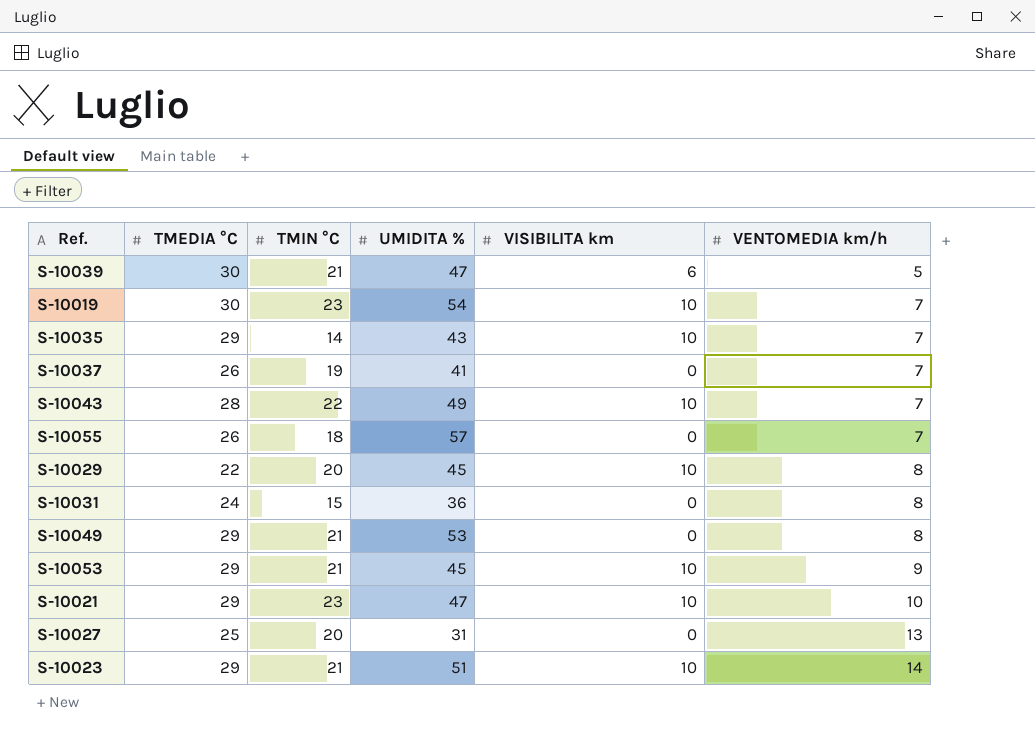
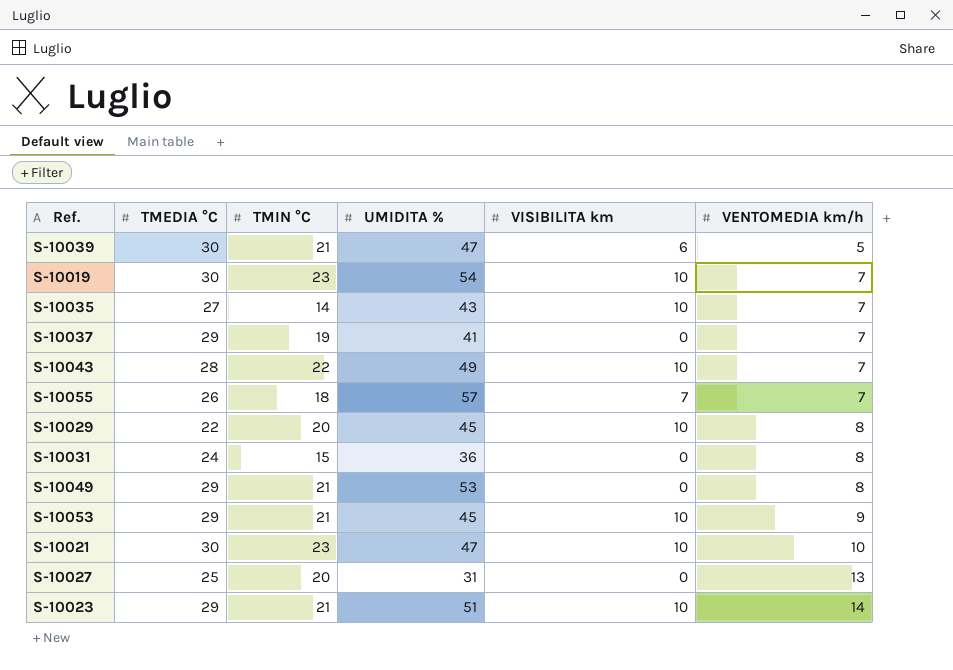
S-10035 | TMEDIA °C: 29 -> 27
S-10037 | TMEDIA °C: 26 -> 29
S-10055 | VISIBILITA km: 0 -> 7
S-10021 | TMEDIA °C: 29 -> 30

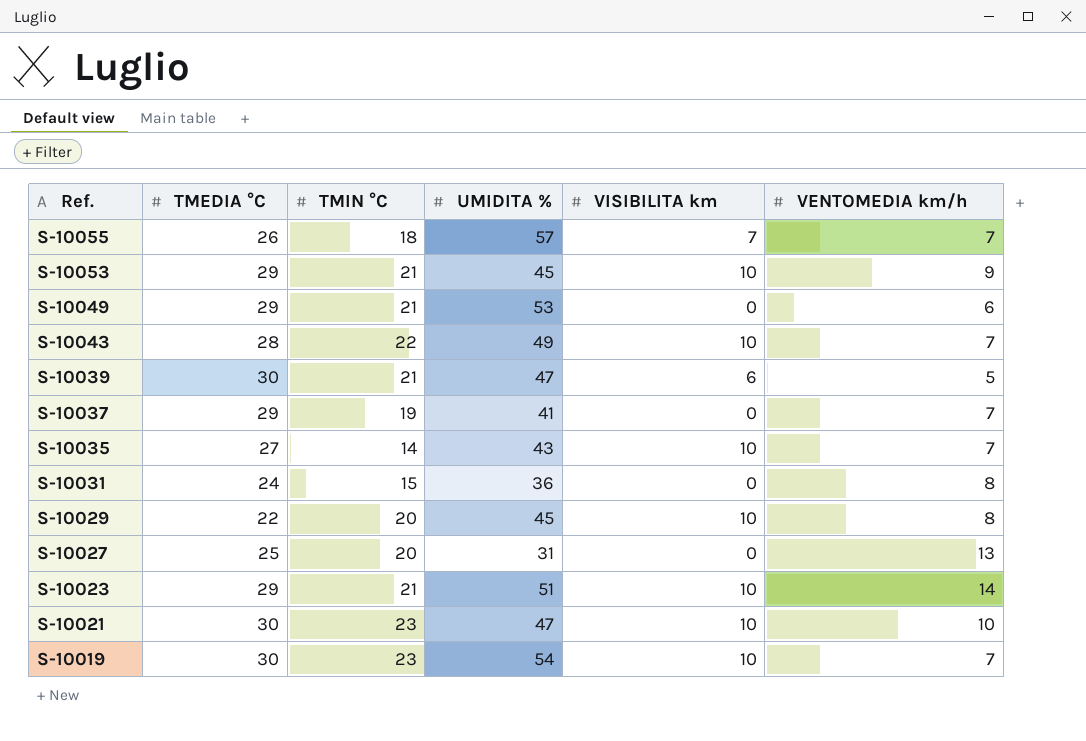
row order: VENTOMEDIA km/h ascending -> Ref. descending
S-10049 | VENTOMEDIA km/h: 8 -> 6

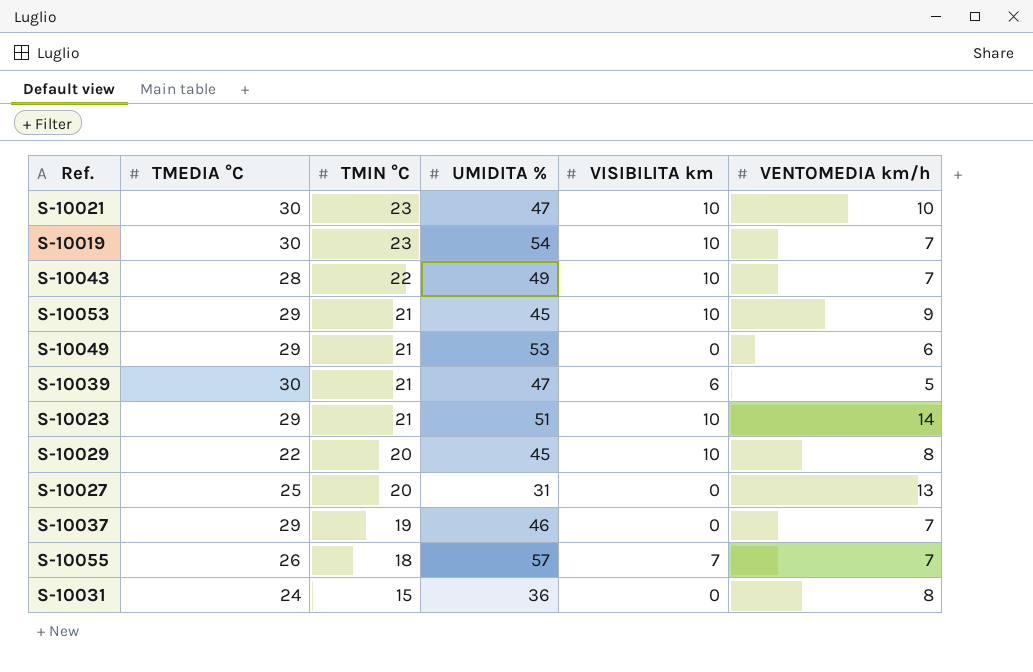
row order: Ref. descending -> TMIN °C descending
row S-10035: 27 | 14 | 43 | 10 | 7 -> none
S-10037 | UMIDITA %: 41 -> 46

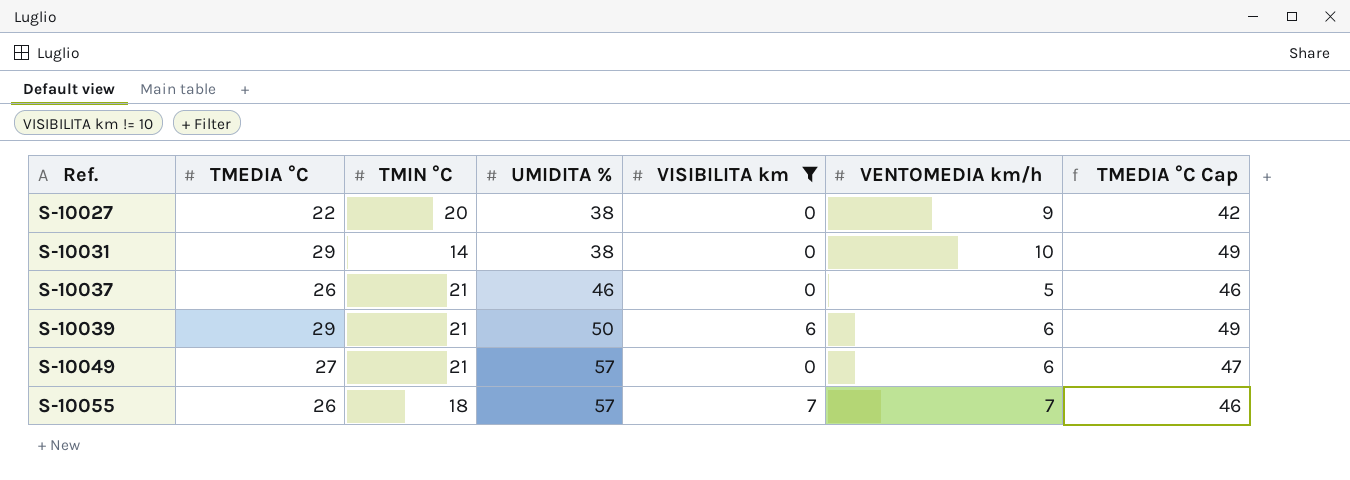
filter: none -> VISIBILITA km != 10
row order: TMIN °C descending -> Ref. ascending
column TMEDIA °C Cap | formula: none -> [TMEDIA °C] + 20
S-10027 | TMEDIA °C: 25 -> 22
S-10027 | UMIDITA %: 31 -> 38
S-10027 | VENTOMEDIA km/h: 13 -> 9
S-10031 | TMEDIA °C: 24 -> 29
S-10031 | TMIN °C: 15 -> 14
S-10031 | UMIDITA %: 36 -> 38
S-10031 | VENTOMEDIA km/h: 8 -> 10
S-10037 | TMEDIA °C: 29 -> 26
S-10037 | TMIN °C: 19 -> 21
S-10037 | VENTOMEDIA km/h: 7 -> 5
S-10039 | TMEDIA °C: 30 -> 29
S-10039 | UMIDITA %: 47 -> 50
S-10039 | VENTOMEDIA km/h: 5 -> 6
S-10049 | TMEDIA °C: 29 -> 27
S-10049 | UMIDITA %: 53 -> 57

